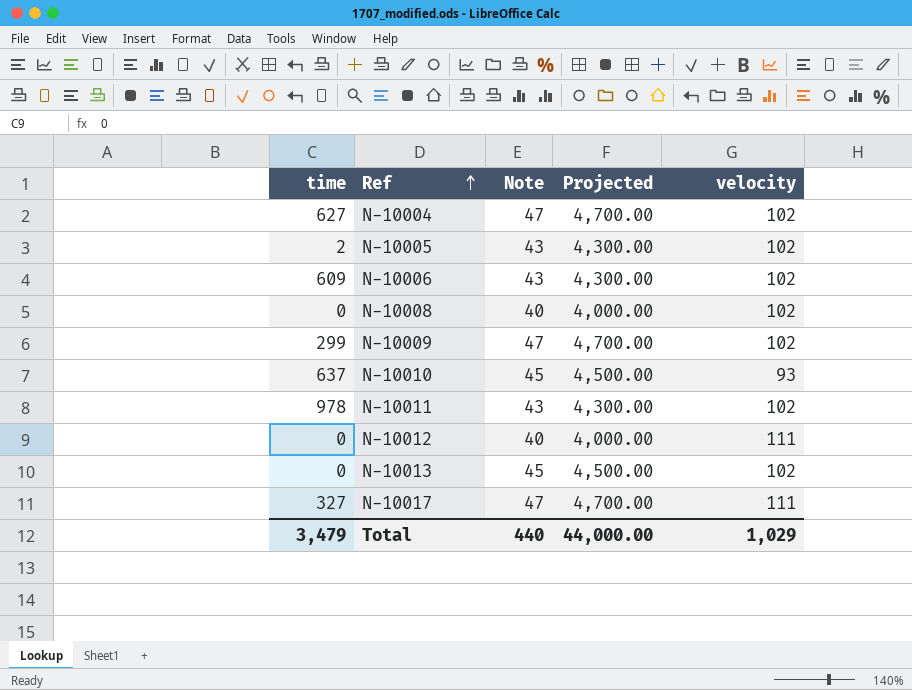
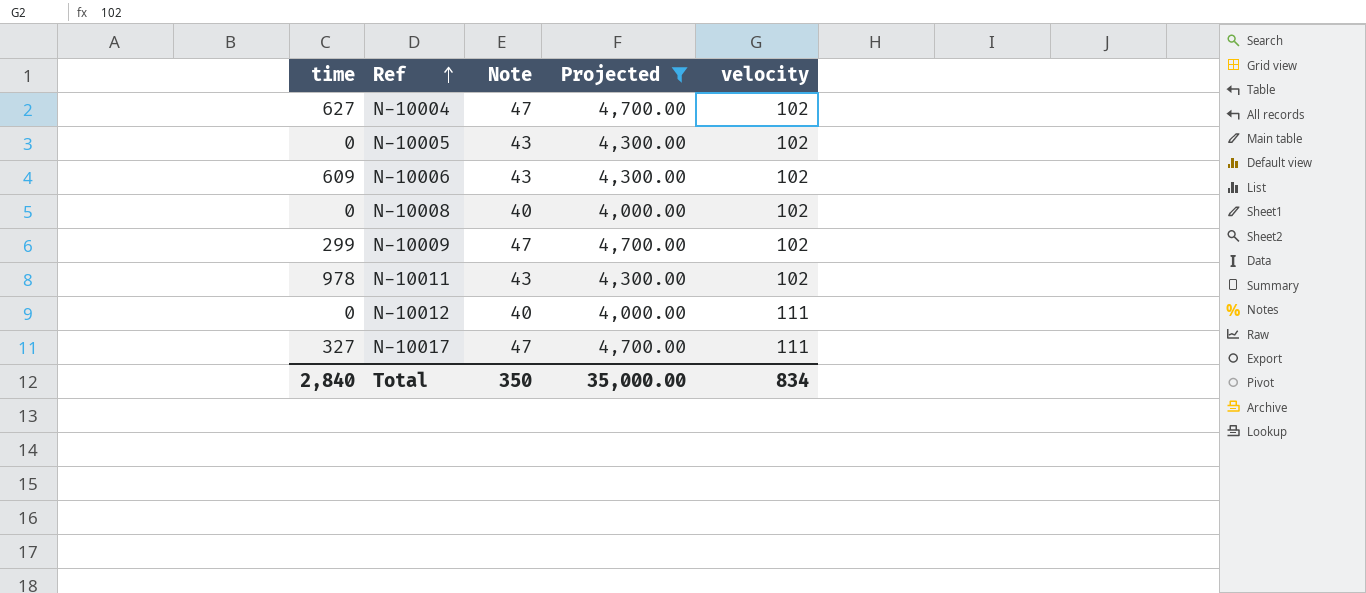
filter: none -> Projected != 4,500.00
N-10005 | time: 2 -> 0
Total | time: 3,479 -> 2,840
Total | Note: 440 -> 350
Total | Projected: 44,000.00 -> 35,000.00
Total | velocity: 1,029 -> 834

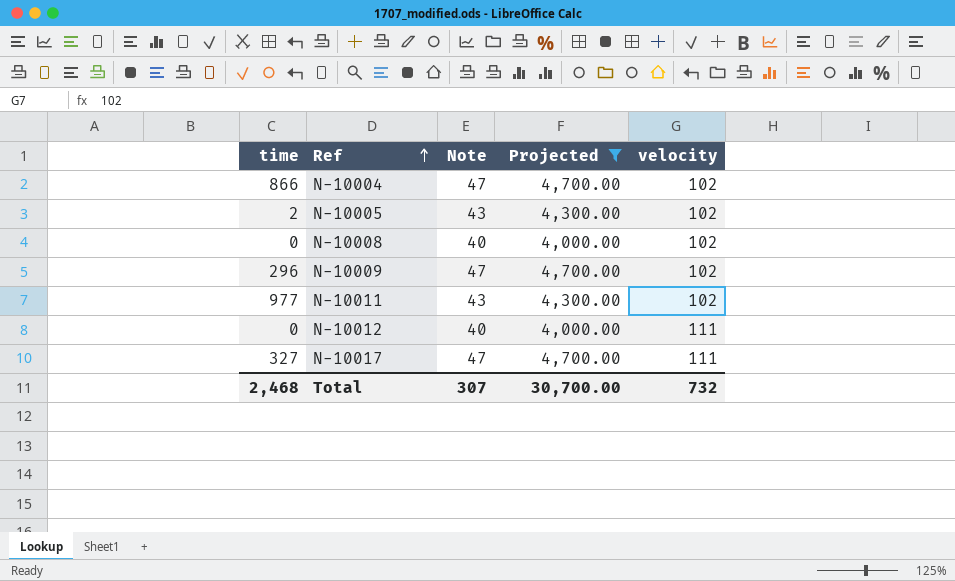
row N-10006: 609 | 43 | 4,300.00 | 102 -> none
N-10004 | time: 627 -> 866
N-10005 | time: 0 -> 2
N-10009 | time: 299 -> 296
N-10011 | time: 978 -> 977
Total | time: 2,840 -> 2,468
Total | Note: 350 -> 307
Total | Projected: 35,000.00 -> 30,700.00
Total | velocity: 834 -> 732

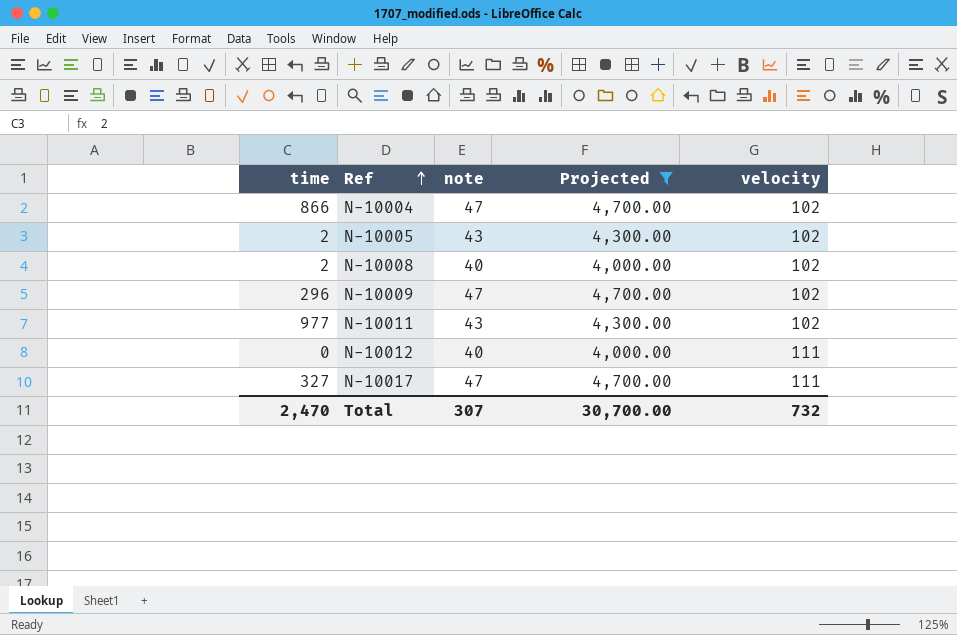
column name: Note -> note
N-10008 | time: 0 -> 2
Total | time: 2,468 -> 2,470

